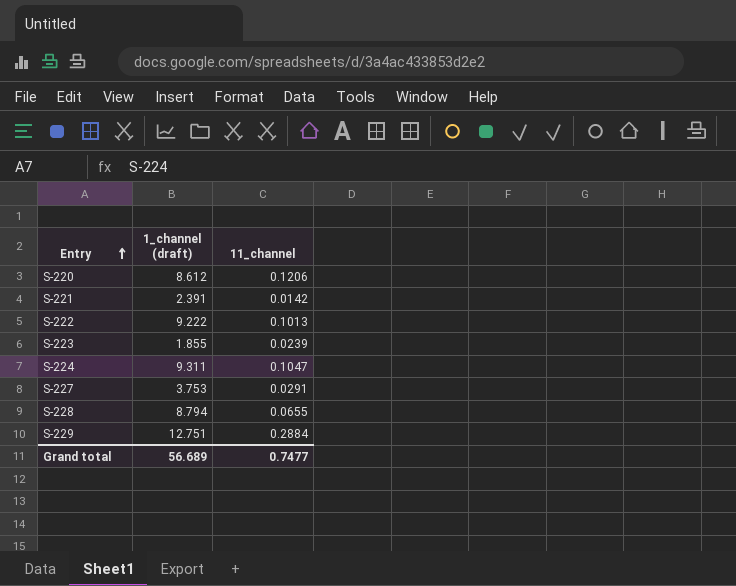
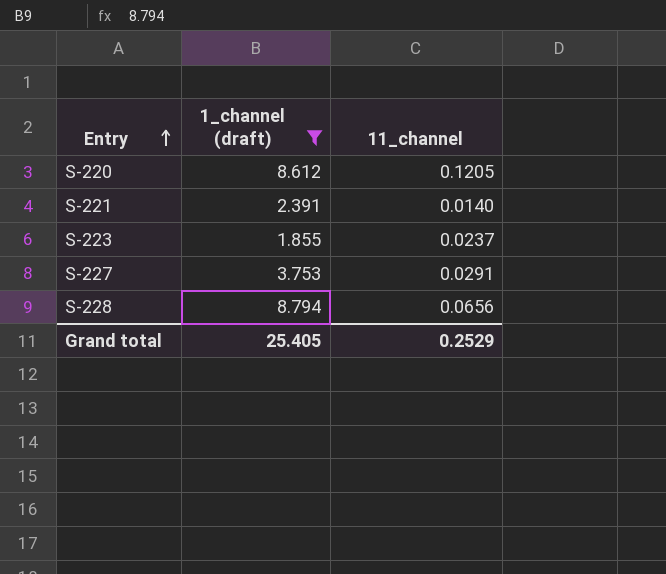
filter: none -> 1_channel (draft) <= 8.794
S-220 | 11_channel: 0.1206 -> 0.1205
S-221 | 11_channel: 0.0142 -> 0.0140
S-223 | 11_channel: 0.0239 -> 0.0237
S-228 | 11_channel: 0.0655 -> 0.0656
Grand total | 1_channel (draft): 56.689 -> 25.405
Grand total | 11_channel: 0.7477 -> 0.2529

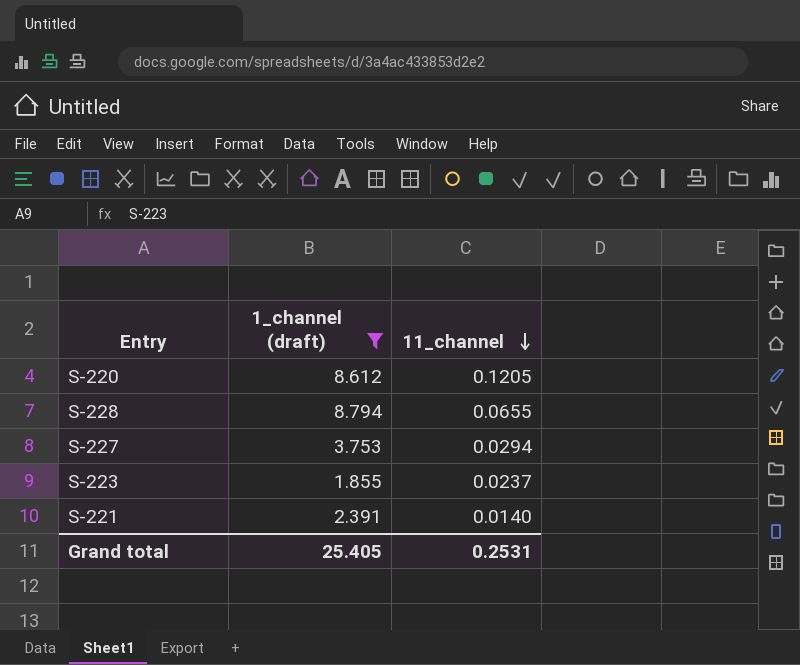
row order: Entry ascending -> 11_channel descending
S-228 | 11_channel: 0.0656 -> 0.0655
S-227 | 11_channel: 0.0291 -> 0.0294
Grand total | 11_channel: 0.2529 -> 0.2531

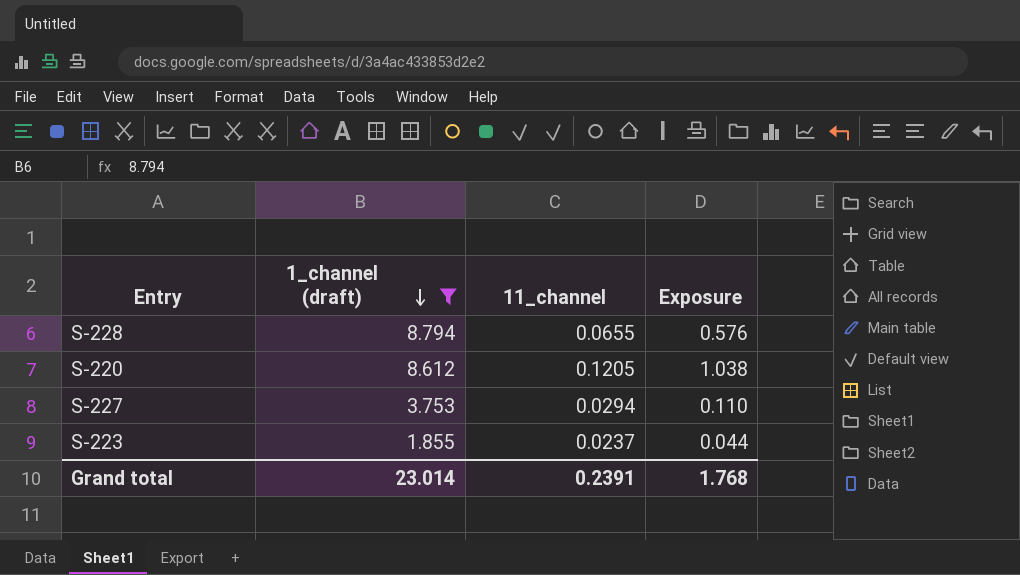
row order: 11_channel descending -> 1_channel (draft) descending
column Exposure | formula: none -> [1_channel (draft)] * [11_channel]
row S-221: 2.391 | 0.0140 -> none
Grand total | 1_channel (draft): 25.405 -> 23.014
Grand total | 11_channel: 0.2531 -> 0.2391

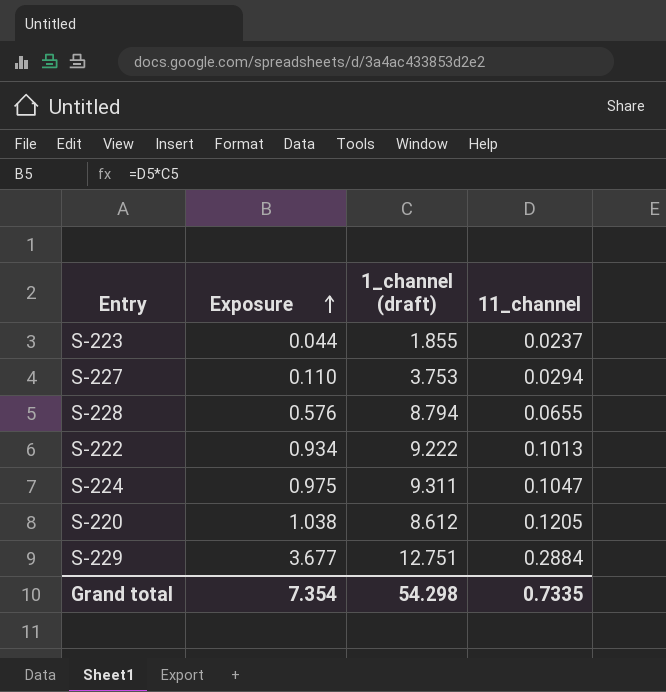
filter: 1_channel (draft) <= 8.794 -> none
row order: 1_channel (draft) descending -> Exposure ascending
column Exposure | position: 4 -> 2
Grand total | Exposure: 1.768 -> 7.354
Grand total | 1_channel (draft): 23.014 -> 54.298
Grand total | 11_channel: 0.2391 -> 0.7335

